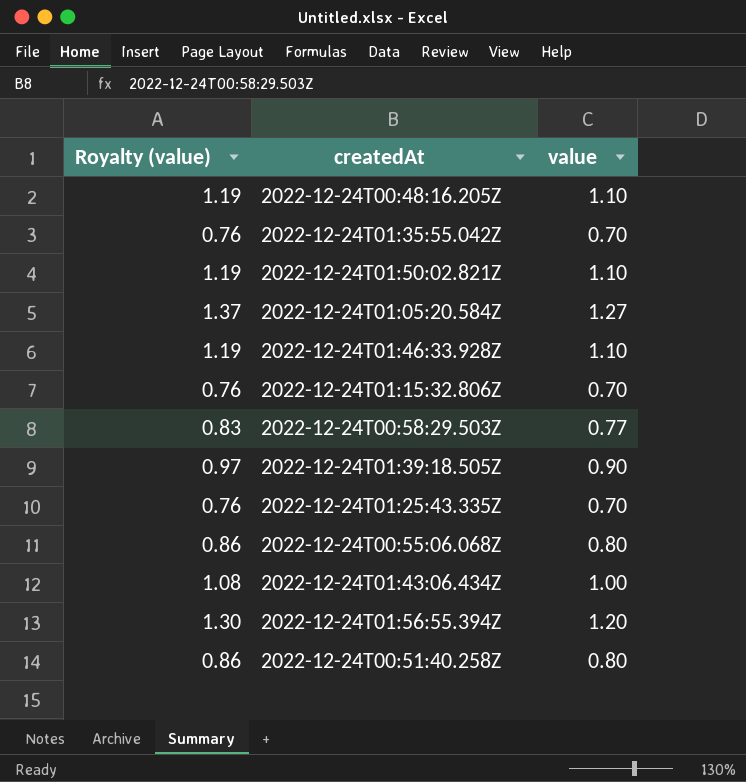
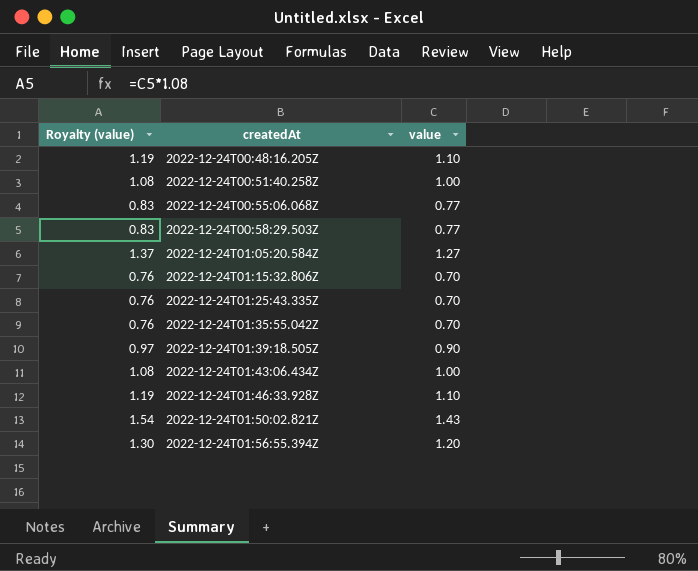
row order: none -> createdAt ascending
2022-12-24T00:51:40.258Z | Royalty (value): 0.86 -> 1.08
2022-12-24T00:51:40.258Z | value: 0.80 -> 1.00
2022-12-24T00:55:06.068Z | Royalty (value): 0.86 -> 0.83
2022-12-24T00:55:06.068Z | value: 0.80 -> 0.77
2022-12-24T01:50:02.821Z | Royalty (value): 1.19 -> 1.54
2022-12-24T01:50:02.821Z | value: 1.10 -> 1.43

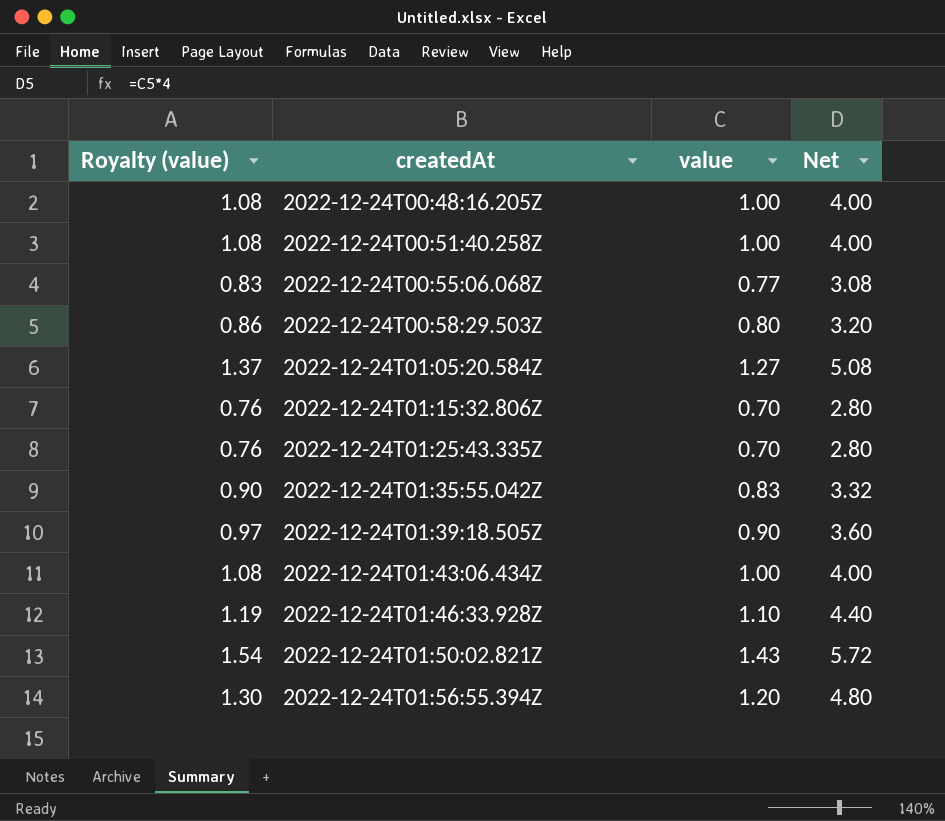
column Net | formula: none -> [value] * 4
2022-12-24T00:48:16.205Z | Royalty (value): 1.19 -> 1.08
2022-12-24T00:48:16.205Z | value: 1.10 -> 1.00
2022-12-24T00:58:29.503Z | Royalty (value): 0.83 -> 0.86
2022-12-24T00:58:29.503Z | value: 0.77 -> 0.80
2022-12-24T01:35:55.042Z | Royalty (value): 0.76 -> 0.90
2022-12-24T01:35:55.042Z | value: 0.70 -> 0.83

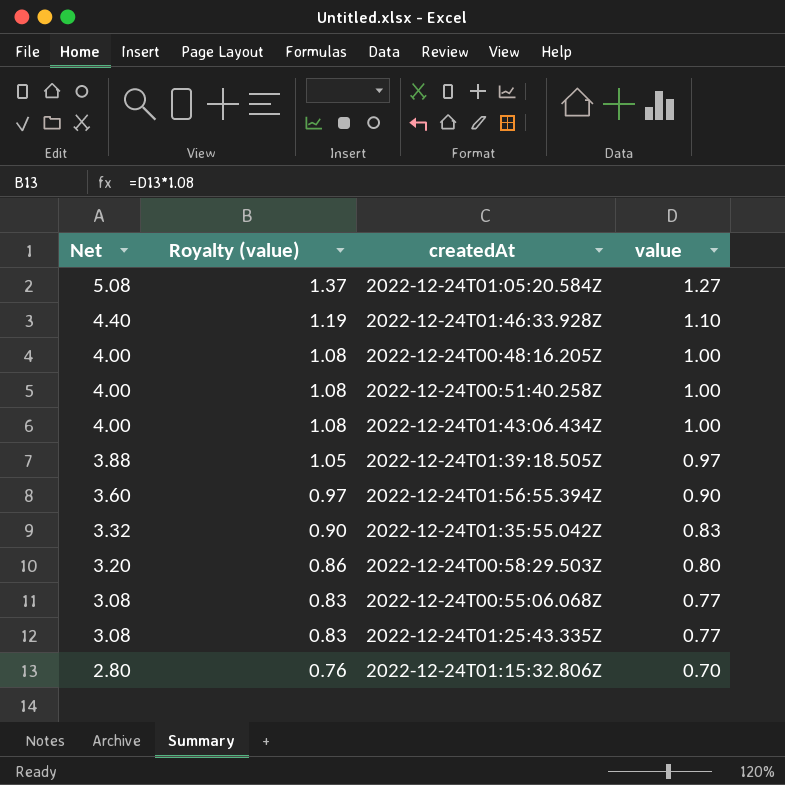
row order: createdAt ascending -> Net descending
column Net | position: 4 -> 1
row 2022-12-24T01:50:02.821Z: 1.54 | 1.43 | 5.72 -> none
2022-12-24T01:39:18.505Z | Net: 3.60 -> 3.88
2022-12-24T01:39:18.505Z | Royalty (value): 0.97 -> 1.05
2022-12-24T01:39:18.505Z | value: 0.90 -> 0.97
2022-12-24T01:56:55.394Z | Net: 4.80 -> 3.60
2022-12-24T01:56:55.394Z | Royalty (value): 1.30 -> 0.97
2022-12-24T01:56:55.394Z | value: 1.20 -> 0.90
2022-12-24T01:25:43.335Z | Net: 2.80 -> 3.08
2022-12-24T01:25:43.335Z | Royalty (value): 0.76 -> 0.83
2022-12-24T01:25:43.335Z | value: 0.70 -> 0.77

